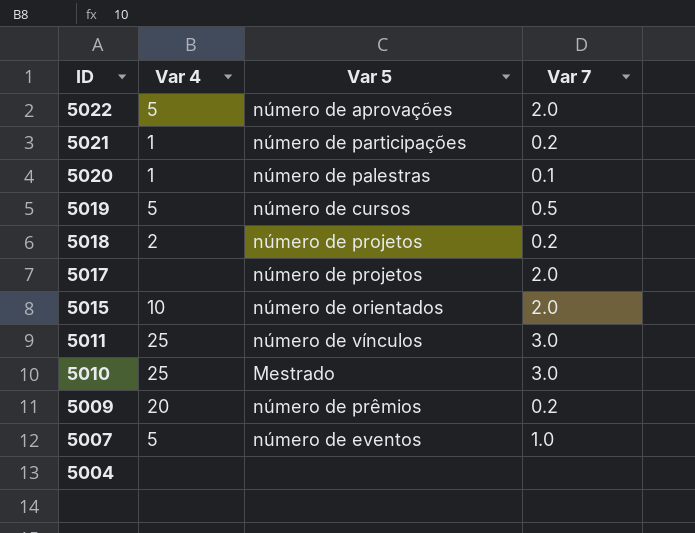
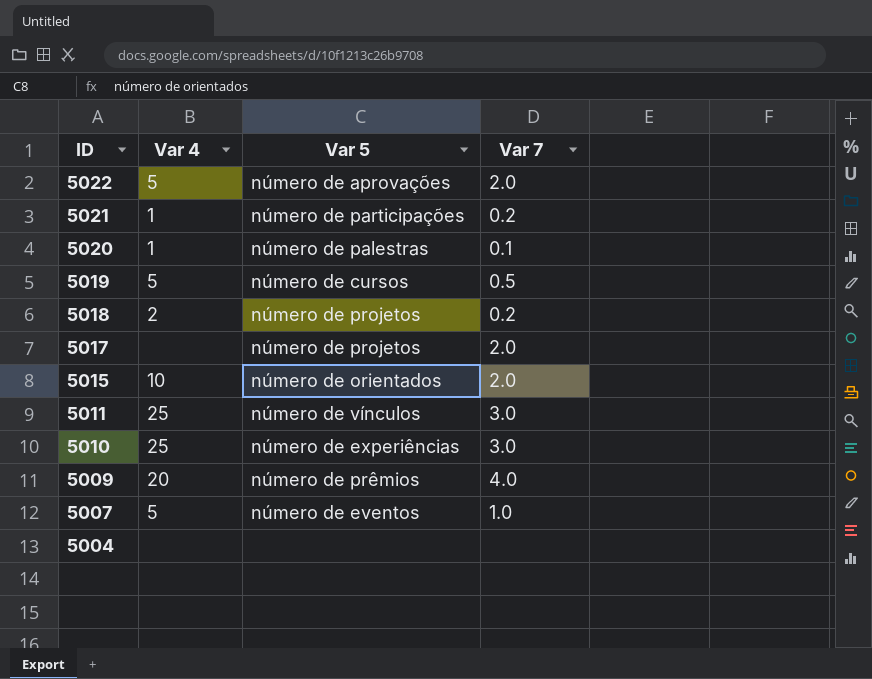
5010 | Var 5: Mestrado -> número de experiências
5009 | Var 7: 0.2 -> 4.0

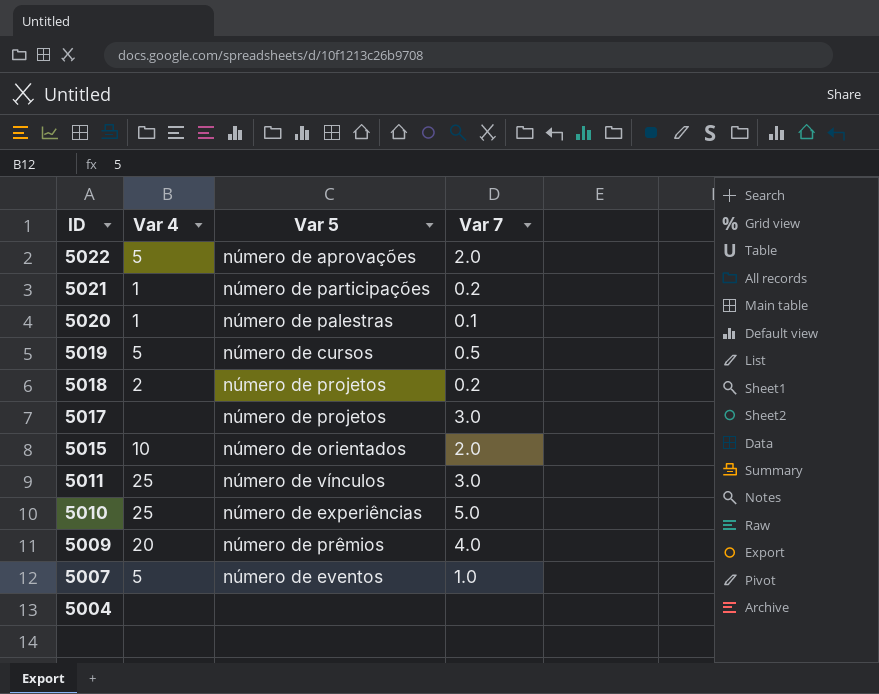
5017 | Var 7: 2.0 -> 3.0
5010 | Var 7: 3.0 -> 5.0

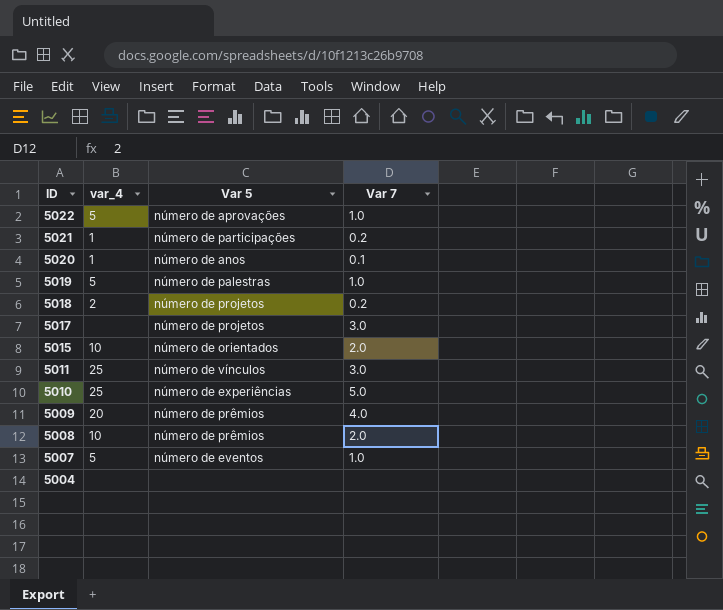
column name: Var 4 -> var_4
5022 | Var 7: 2.0 -> 1.0
5020 | Var 5: número de palestras -> número de anos
5019 | Var 5: número de cursos -> número de palestras
5019 | Var 7: 0.5 -> 1.0
row 5008: none -> 10 | número de prêmios | 2.0

